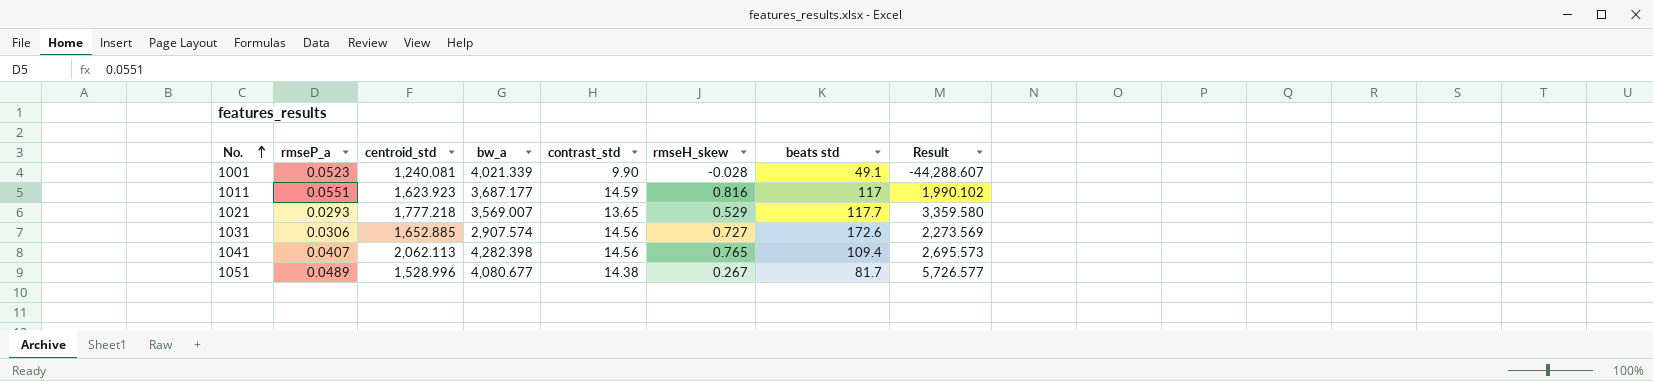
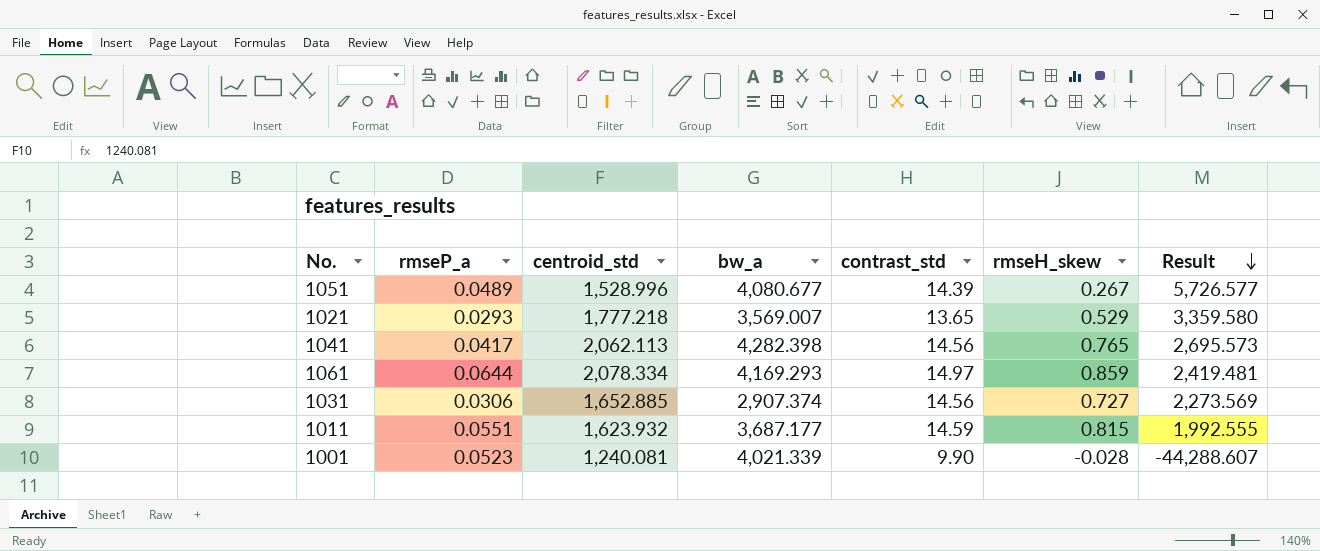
row order: No. ascending -> Result descending
column beats std | position: 7 -> none
1051 | contrast_std: 14.38 -> 14.39
1041 | rmseP_a: 0.0407 -> 0.0417
row 1061: none -> 0.0644 | 2,078.334 | 4,169.293 | 14.97 | 0.859 | 2,419.481
1031 | bw_a: 2,907.574 -> 2,907.374
1011 | centroid_std: 1,623.923 -> 1,623.932
1011 | rmseH_skew: 0.816 -> 0.815
1011 | Result: 1,990.102 -> 1,992.555

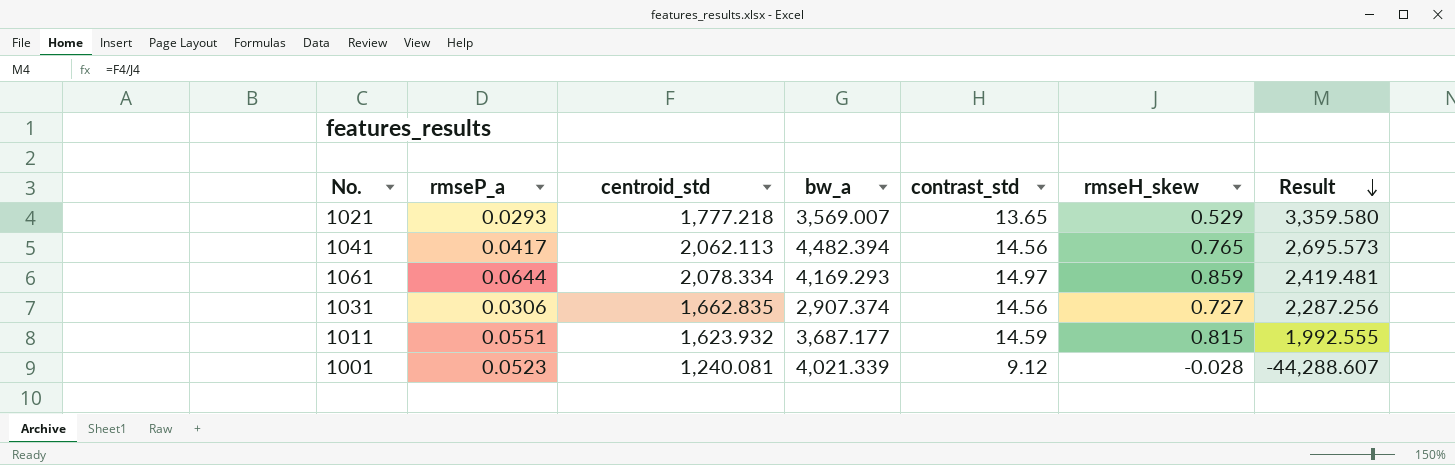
row 1051: 0.0489 | 1,528.996 | 4,080.677 | 14.39 | 0.267 | 5,726.577 -> none
1041 | bw_a: 4,282.398 -> 4,482.394
1031 | centroid_std: 1,652.885 -> 1,662.835
1031 | Result: 2,273.569 -> 2,287.256
1001 | contrast_std: 9.90 -> 9.12

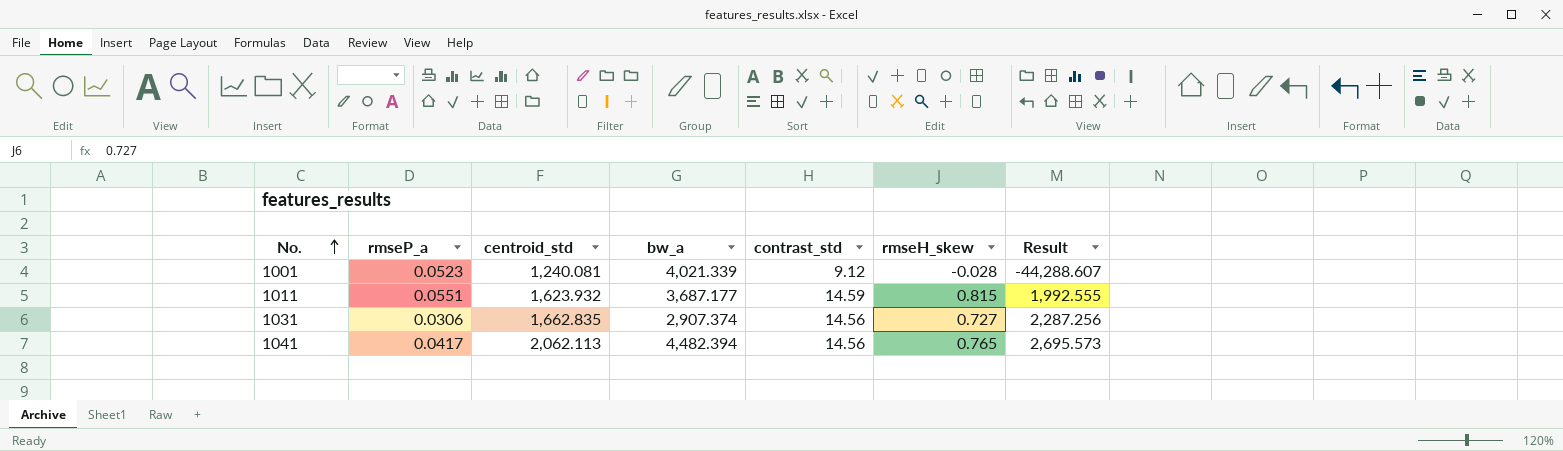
row order: Result descending -> No. ascending
row 1021: 0.0293 | 1,777.218 | 3,569.007 | 13.65 | 0.529 | 3,359.580 -> none
row 1061: 0.0644 | 2,078.334 | 4,169.293 | 14.97 | 0.859 | 2,419.481 -> none

